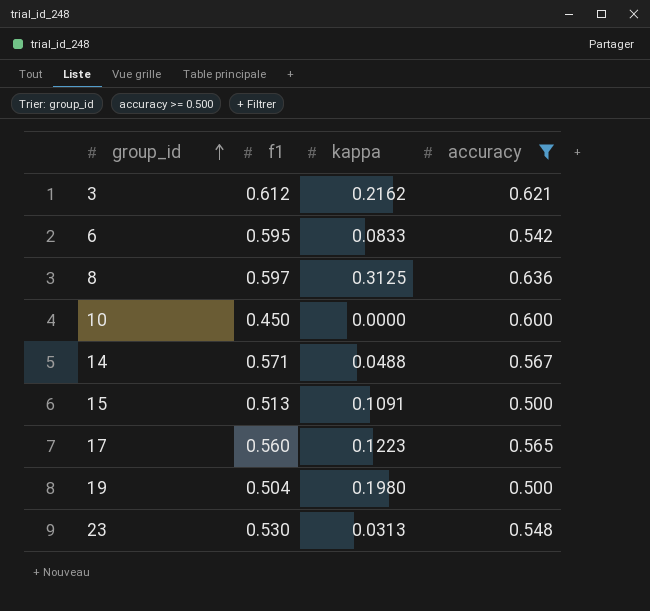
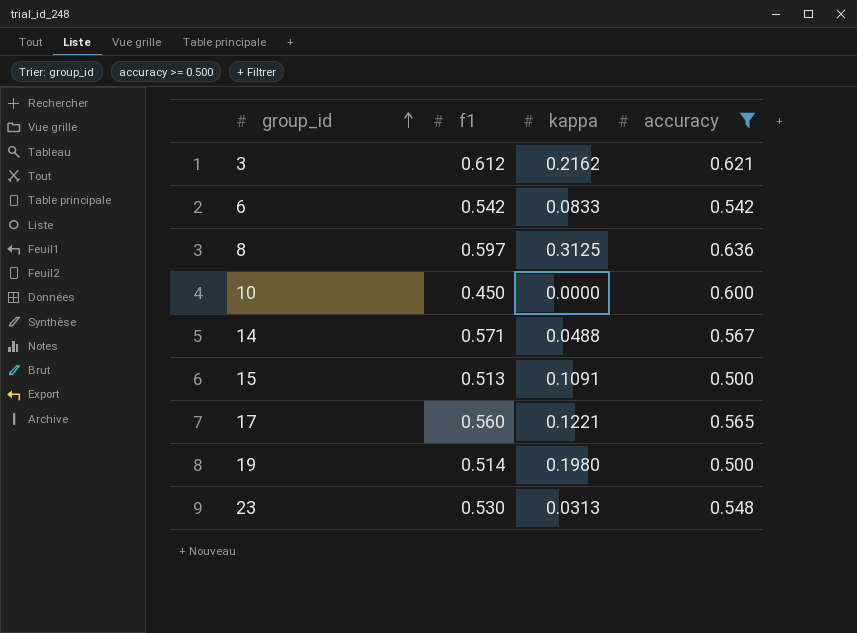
6 | f1: 0.595 -> 0.542
17 | kappa: 0.1223 -> 0.1221
19 | f1: 0.504 -> 0.514

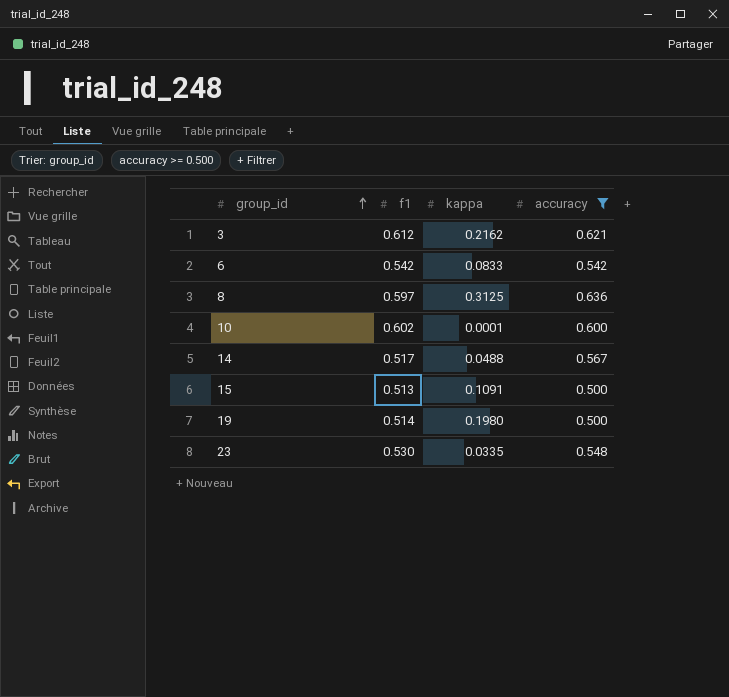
row 17: 0.560 | 0.1221 | 0.565 -> none
10 | f1: 0.450 -> 0.602
10 | kappa: 0.0000 -> 0.0001
14 | f1: 0.571 -> 0.517
23 | kappa: 0.0313 -> 0.0335

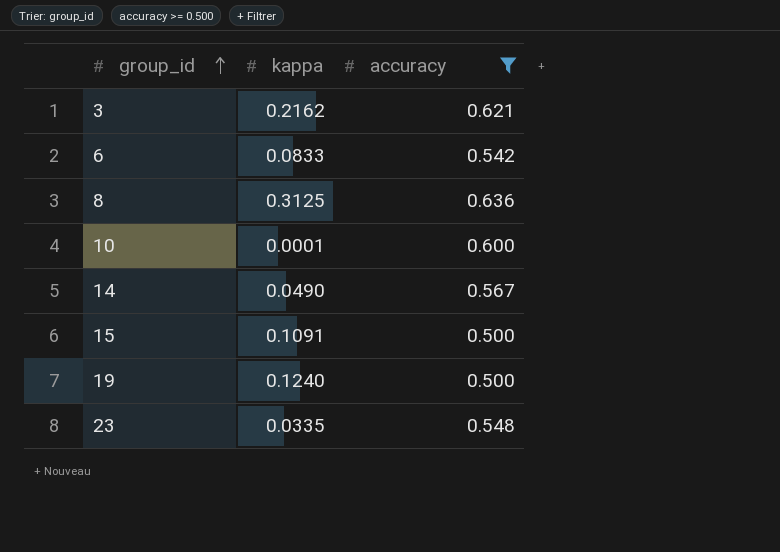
column f1 | position: 2 -> none
14 | kappa: 0.0488 -> 0.0490
19 | kappa: 0.1980 -> 0.1240

